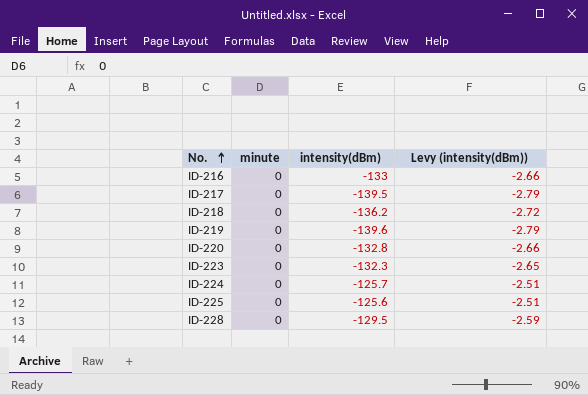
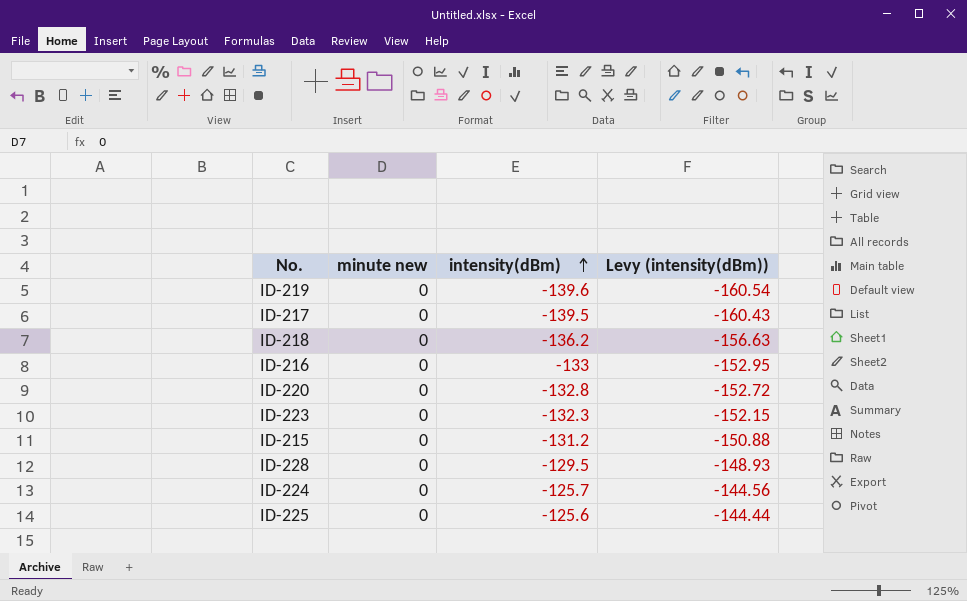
row order: No. ascending -> intensity(dBm) ascending
column name: minute -> minute new
column Levy (intensity(dBm)) | formula: [intensity(dBm)] * 0.02 -> [intensity(dBm)] * 1.15
row ID-215: none -> 0 | -131.2 | -150.88

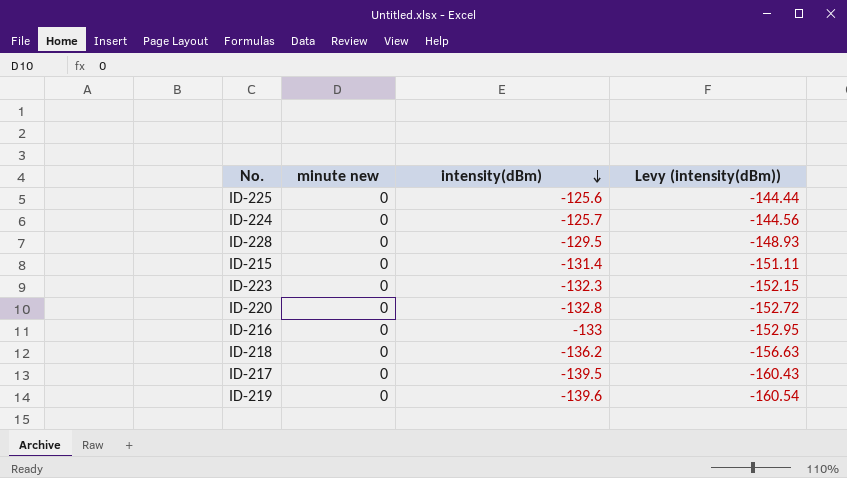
row order: intensity(dBm) ascending -> intensity(dBm) descending
ID-215 | intensity(dBm): -131.2 -> -131.4
ID-215 | Levy (intensity(dBm)): -150.88 -> -151.11

